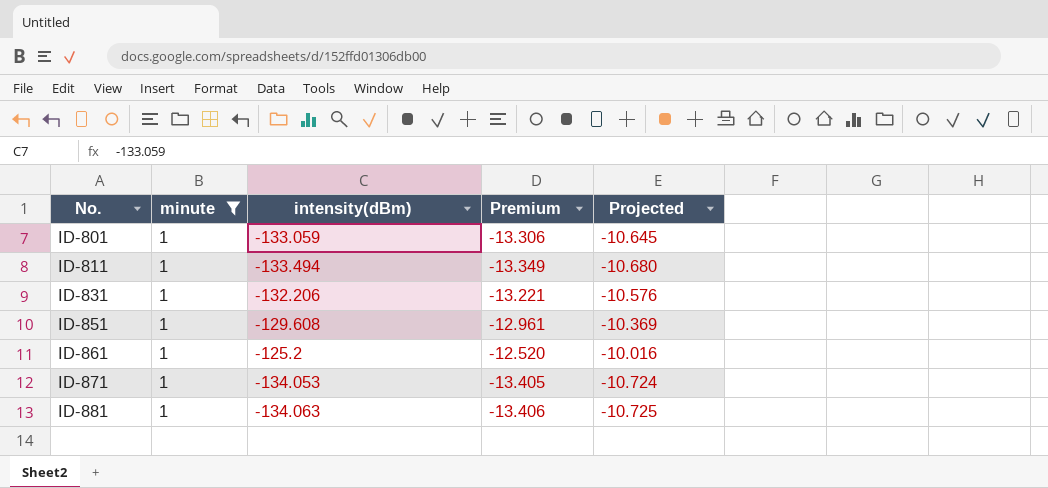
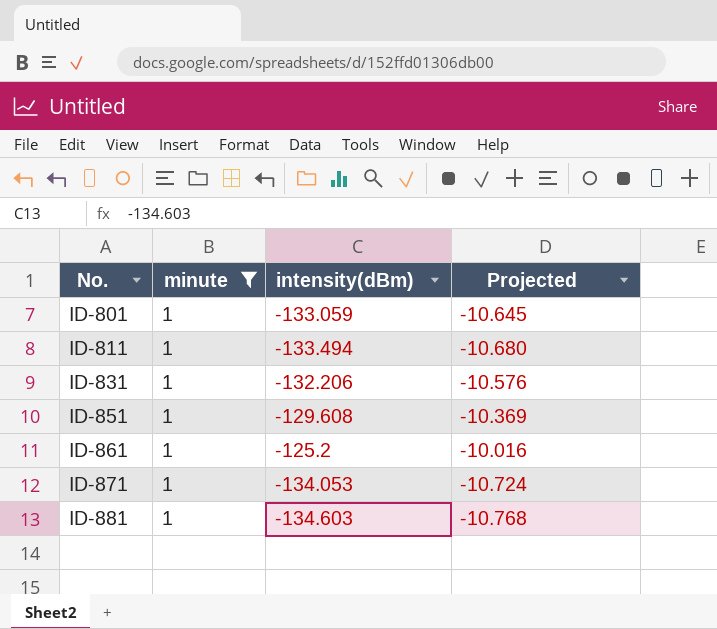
column Premium | formula: [intensity(dBm)] * 0.1 -> none
ID-881 | intensity(dBm): -134.063 -> -134.603
ID-881 | Projected: -10.725 -> -10.768

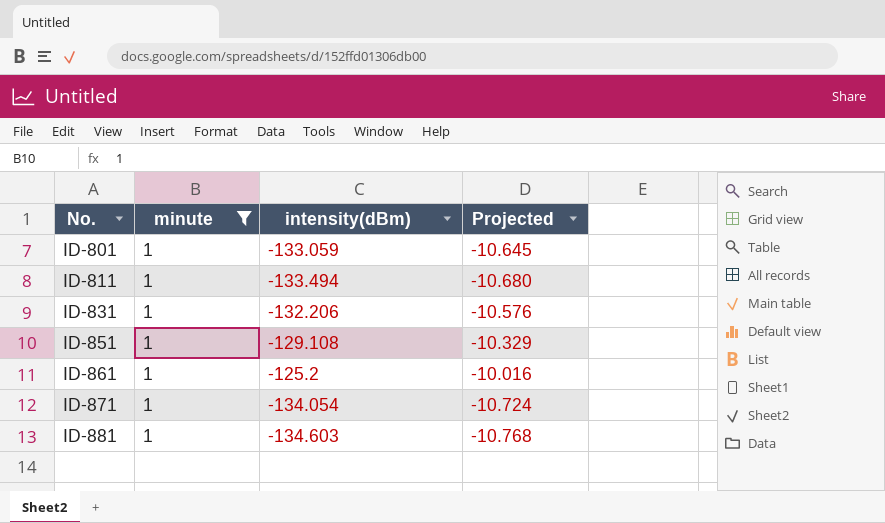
ID-851 | intensity(dBm): -129.608 -> -129.108
ID-851 | Projected: -10.369 -> -10.329
ID-871 | intensity(dBm): -134.053 -> -134.054

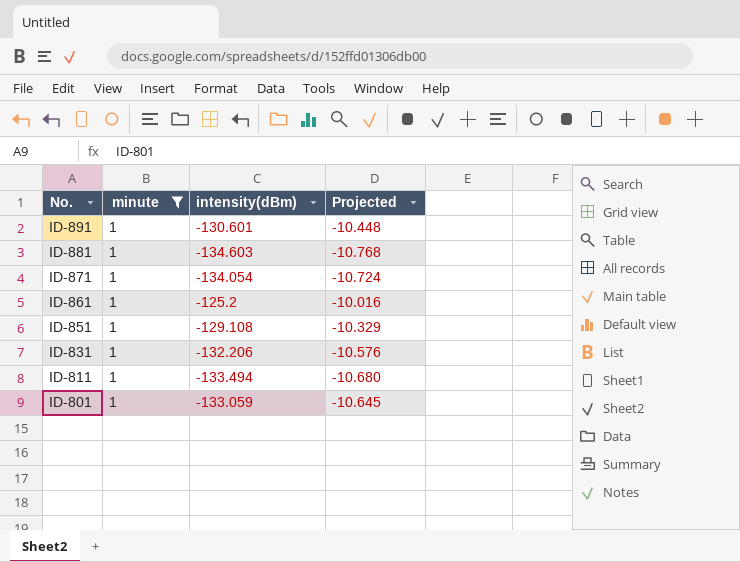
row order: No. ascending -> No. descending
row ID-891: none -> 1 | -130.601 | -10.448

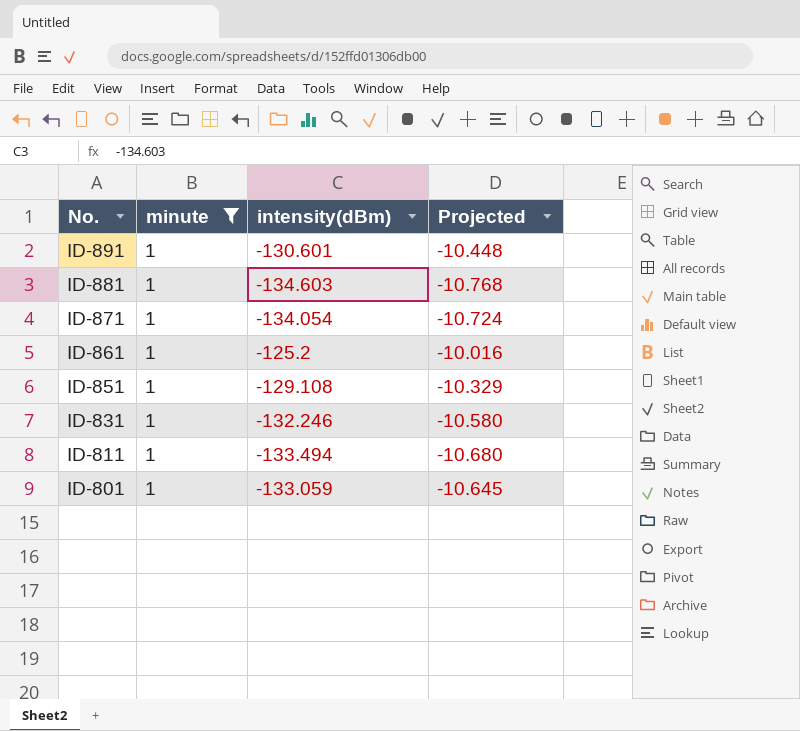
ID-831 | intensity(dBm): -132.206 -> -132.246
ID-831 | Projected: -10.576 -> -10.580

